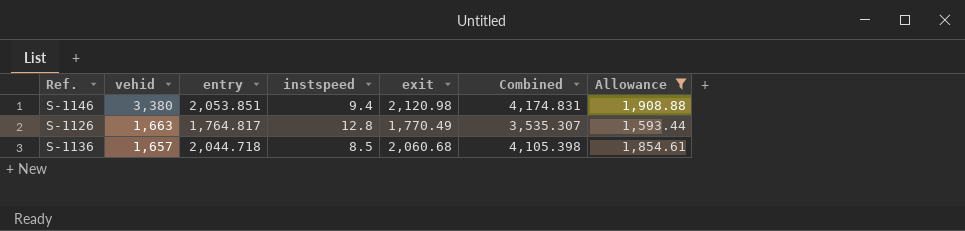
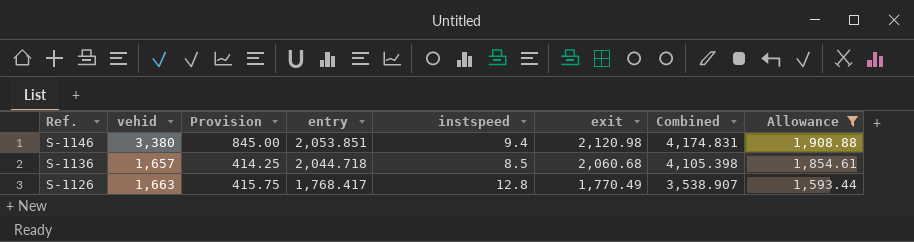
row order: vehid descending -> Ref. descending
column Provision | formula: none -> [vehid] * 0.25
S-1126 | entry: 1,764.817 -> 1,768.417
S-1126 | Combined: 3,535.307 -> 3,538.907

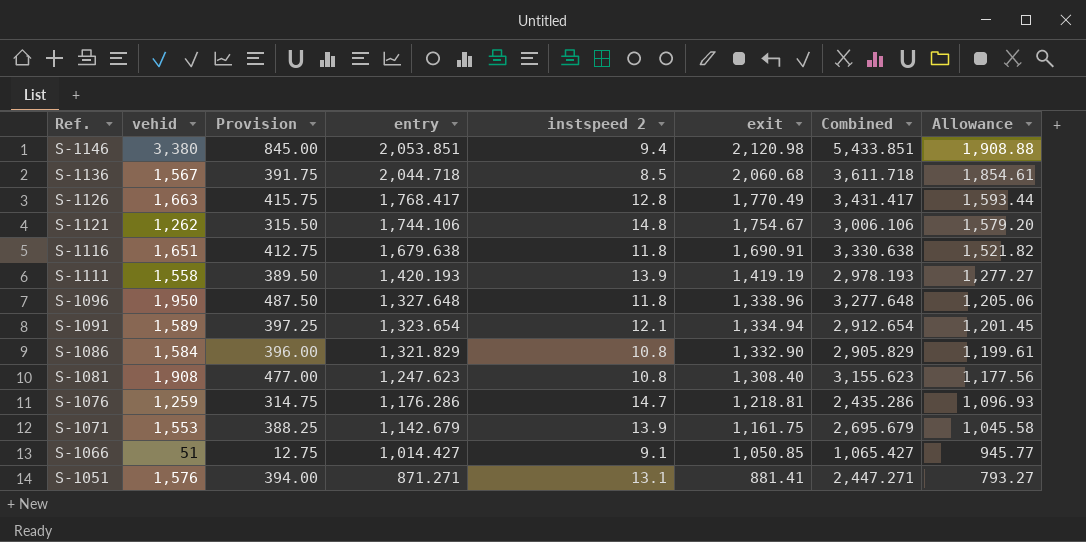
filter: Allowance >= 1,593.44 -> none
column name: instspeed -> instspeed 2
column Combined | formula: [entry] + [exit] -> [vehid] + [entry]
S-1136 | vehid: 1,657 -> 1,567
S-1136 | Provision: 414.25 -> 391.75

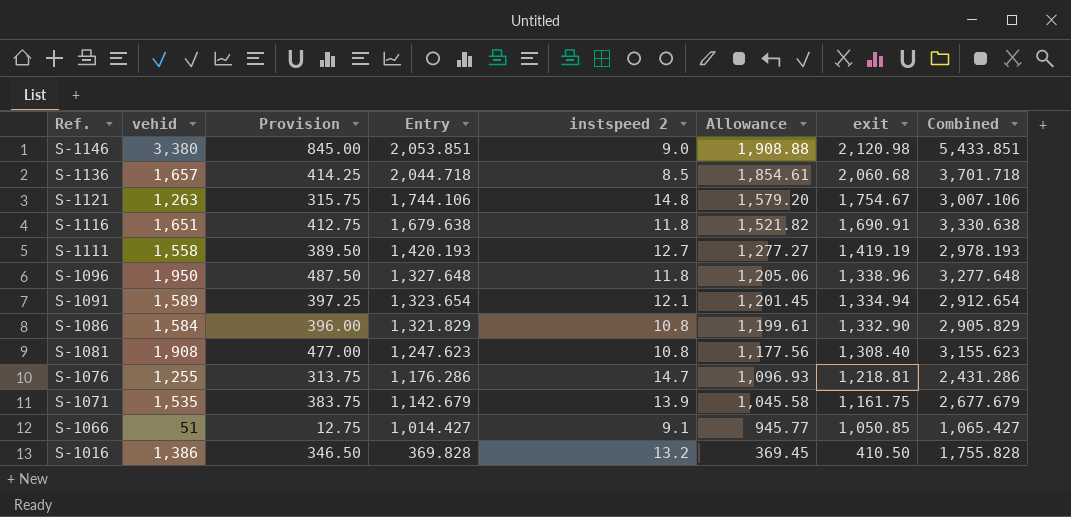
column name: entry -> Entry
column Allowance | position: 8 -> 6
row S-1126: 1,663 | 415.75 | 1,768.417 | 12.8 | 1,770.49 | 3,431.417 | 1,593.44 -> none
row S-1051: 1,576 | 394.00 | 871.271 | 13.1 | 881.41 | 2,447.271 | 793.27 -> none
S-1146 | instspeed 2: 9.4 -> 9.0
S-1136 | vehid: 1,567 -> 1,657
S-1136 | Provision: 391.75 -> 414.25
S-1136 | Combined: 3,611.718 -> 3,701.718
S-1121 | vehid: 1,262 -> 1,263
S-1121 | Provision: 315.50 -> 315.75
S-1121 | Combined: 3,006.106 -> 3,007.106
S-1111 | instspeed 2: 13.9 -> 12.7
S-1076 | vehid: 1,259 -> 1,255
S-1076 | Provision: 314.75 -> 313.75
S-1076 | Combined: 2,435.286 -> 2,431.286
S-1071 | vehid: 1,553 -> 1,535
S-1071 | Provision: 388.25 -> 383.75
S-1071 | Combined: 2,695.679 -> 2,677.679
row S-1016: none -> 1,386 | 346.50 | 369.828 | 13.2 | 369.45 | 410.50 | 1,755.828

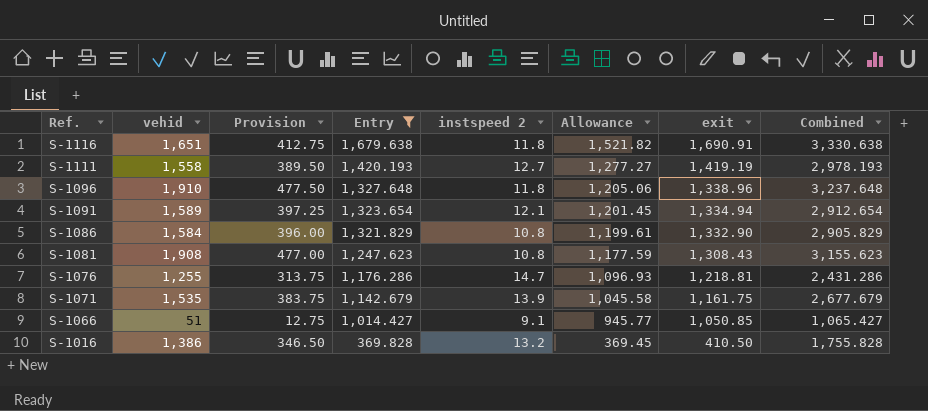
filter: none -> Entry <= 1,679.638
S-1096 | vehid: 1,950 -> 1,910
S-1096 | Provision: 487.50 -> 477.50
S-1096 | Combined: 3,277.648 -> 3,237.648
S-1081 | Allowance: 1,177.56 -> 1,177.59
S-1081 | exit: 1,308.40 -> 1,308.43

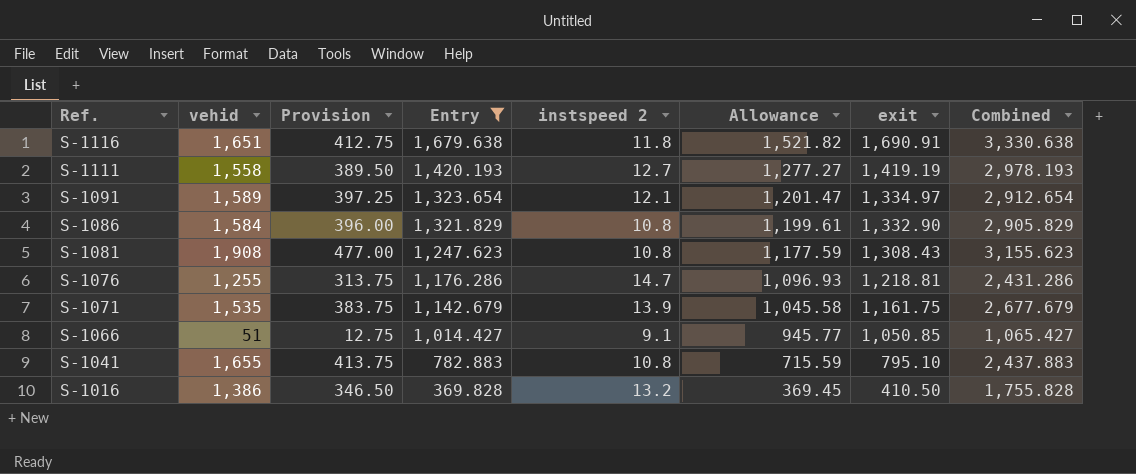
row S-1096: 1,910 | 477.50 | 1,327.648 | 11.8 | 1,205.06 | 1,338.96 | 3,237.648 -> none
S-1091 | Allowance: 1,201.45 -> 1,201.47
S-1091 | exit: 1,334.94 -> 1,334.97
row S-1041: none -> 1,655 | 413.75 | 782.883 | 10.8 | 715.59 | 795.10 | 2,437.883

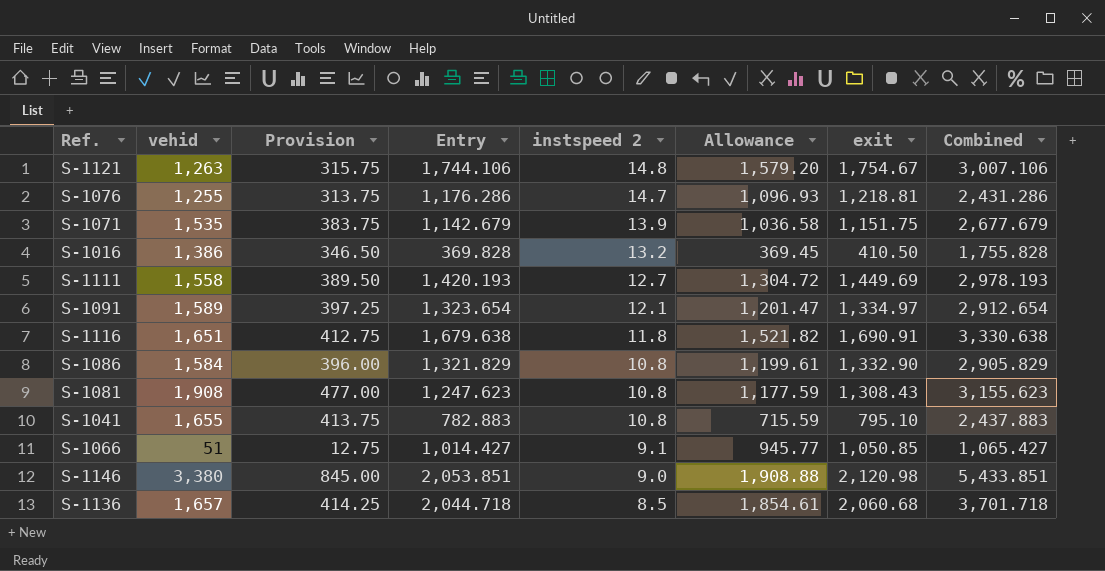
filter: Entry <= 1,679.638 -> none
row order: Ref. descending -> instspeed 2 descending
S-1071 | Allowance: 1,045.58 -> 1,036.58
S-1071 | exit: 1,161.75 -> 1,151.75
S-1111 | Allowance: 1,277.27 -> 1,304.72
S-1111 | exit: 1,419.19 -> 1,449.69

